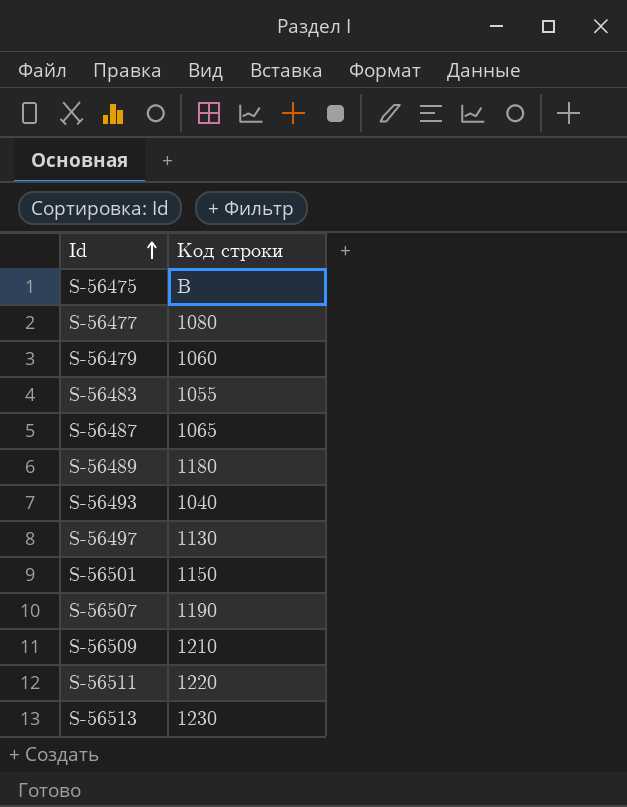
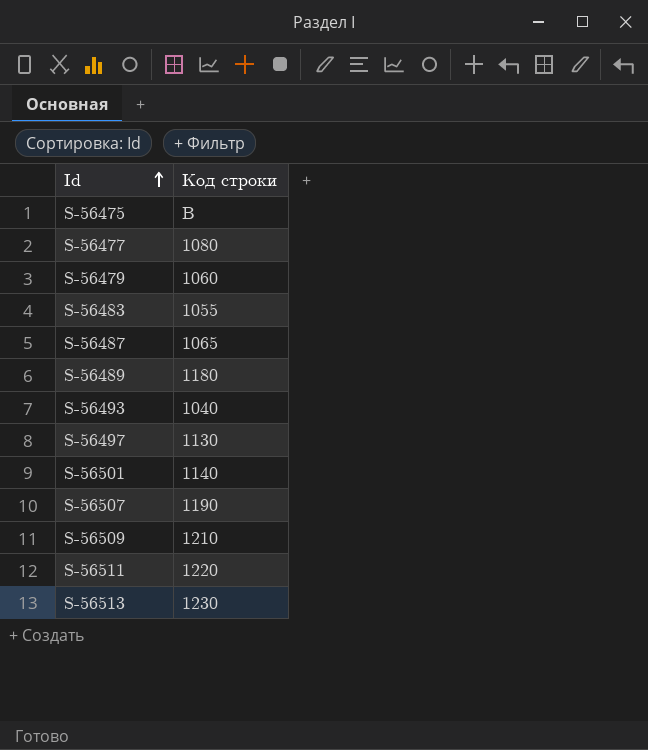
S-56501 | Код строки: 1150 -> 1140

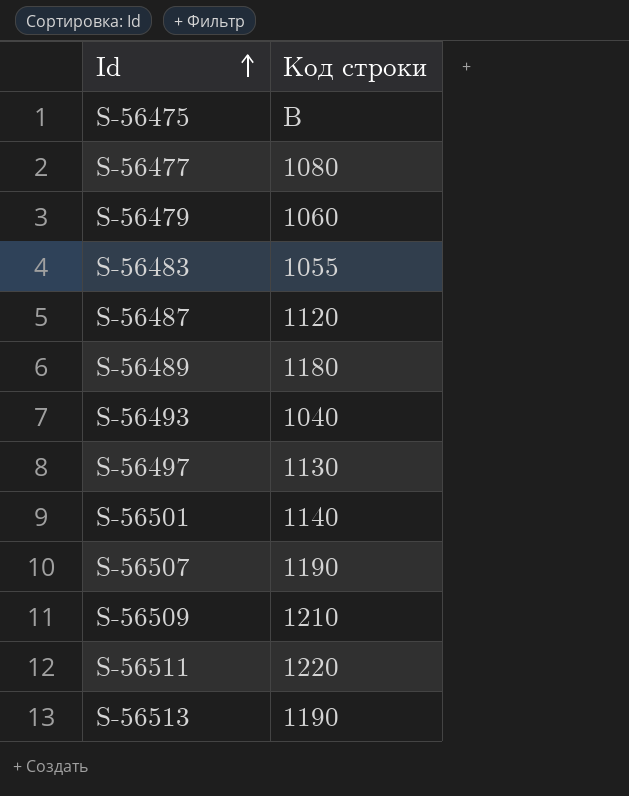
S-56487 | Код строки: 1065 -> 1120
S-56513 | Код строки: 1230 -> 1190

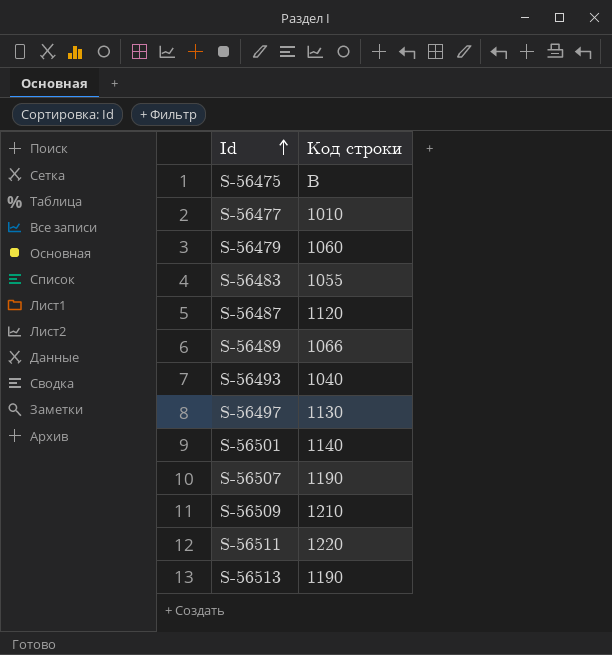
S-56477 | Код строки: 1080 -> 1010
S-56489 | Код строки: 1180 -> 1066

